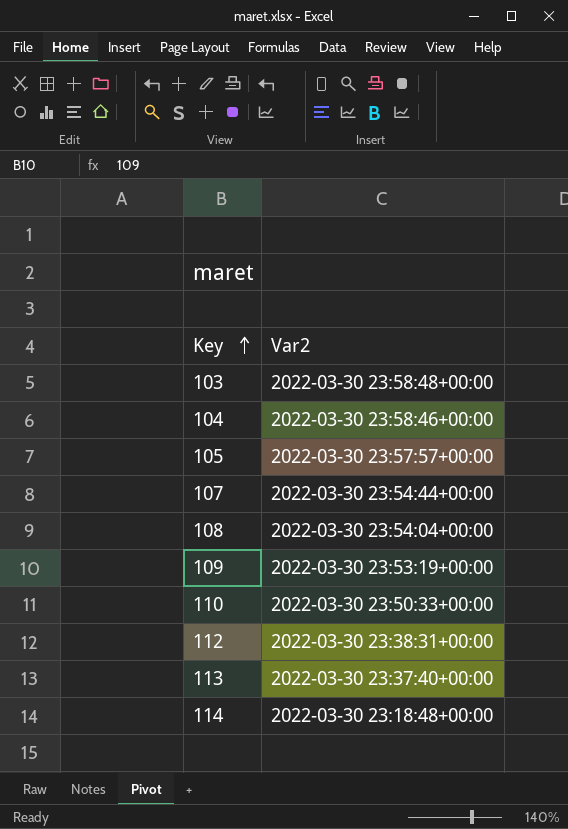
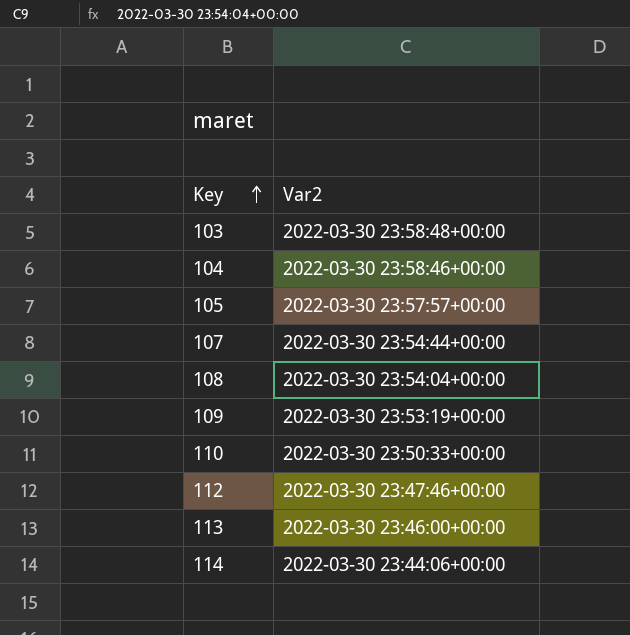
112 | Var2: 2022-03-30 23:38:31+00:00 -> 2022-03-30 23:47:46+00:00
113 | Var2: 2022-03-30 23:37:40+00:00 -> 2022-03-30 23:46:00+00:00
114 | Var2: 2022-03-30 23:18:48+00:00 -> 2022-03-30 23:44:06+00:00

